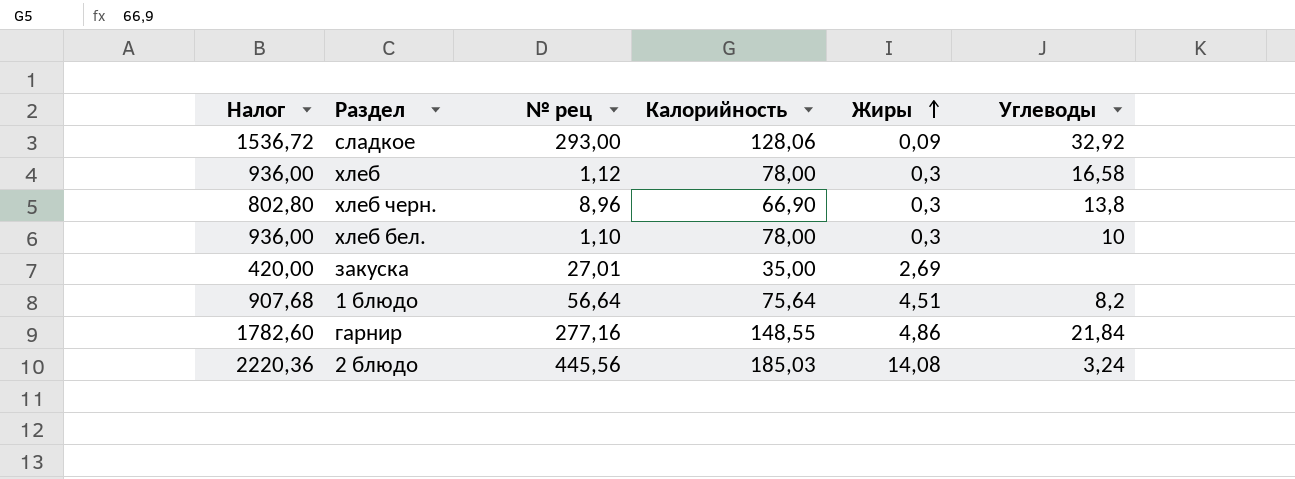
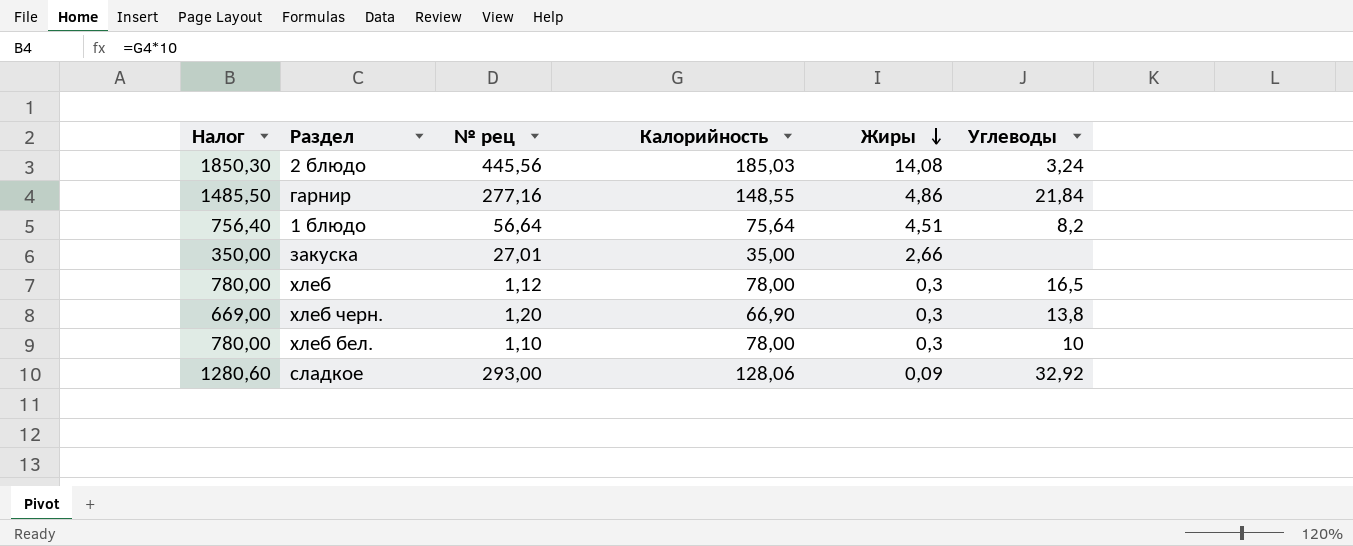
row order: Жиры ascending -> Жиры descending
column Налог | formula: [Калорийность] * 12 -> [Калорийность] * 10
закуска | Жиры: 2,69 -> 2,66
хлеб | Углеводы: 16,58 -> 16,5
хлеб черн. | № рец: 8,96 -> 1,20

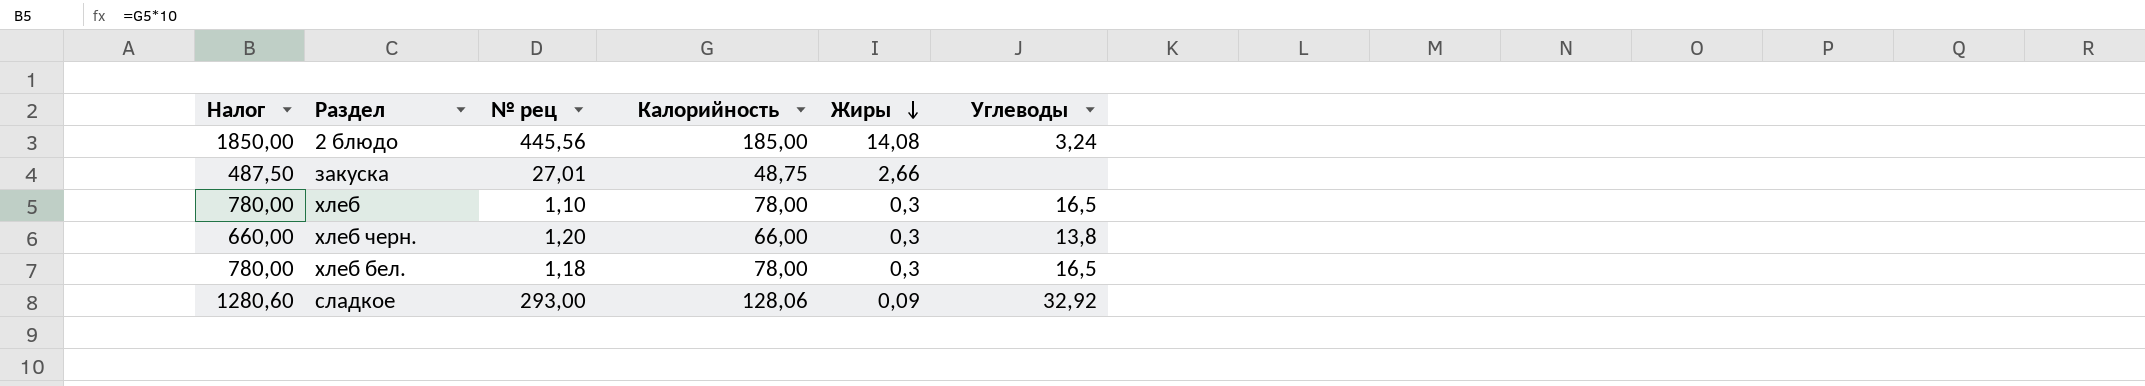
row гарнир: 1485,50 | 277,16 | 148,55 | 4,86 | 21,84 -> none
row 1 блюдо: 756,40 | 56,64 | 75,64 | 4,51 | 8,2 -> none
2 блюдо | Налог: 1850,30 -> 1850,00
2 блюдо | Калорийность: 185,03 -> 185,00
закуска | Налог: 350,00 -> 487,50
закуска | Калорийность: 35,00 -> 48,75
хлеб | № рец: 1,12 -> 1,10
хлеб черн. | Налог: 669,00 -> 660,00
хлеб черн. | Калорийность: 66,90 -> 66,00
хлеб бел. | № рец: 1,10 -> 1,18
хлеб бел. | Углеводы: 10 -> 16,5

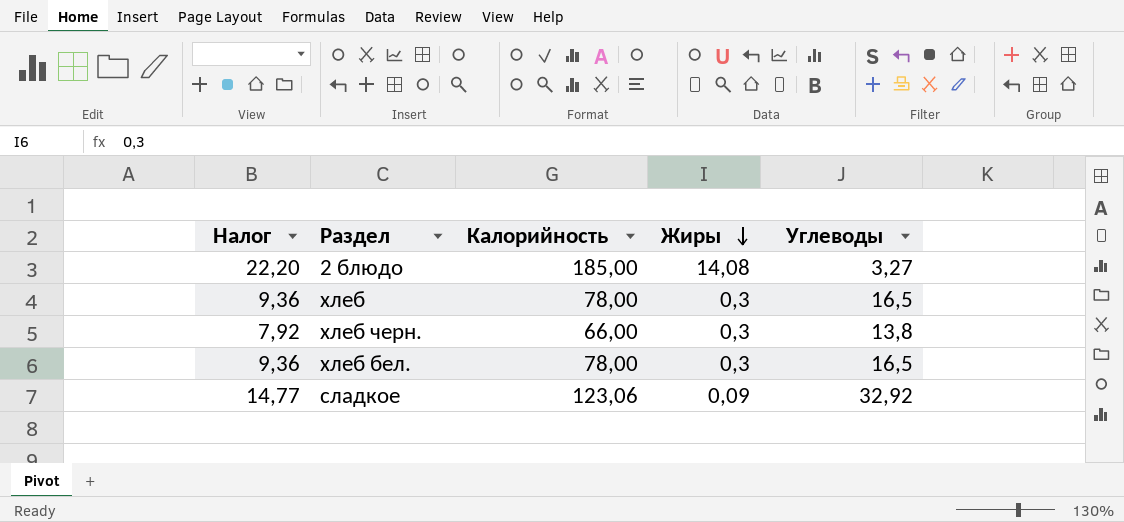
column № рец | position: 3 -> none
column Налог | formula: [Калорийность] * 10 -> [Калорийность] * 0,12
row закуска: 487,50 | 27,01 | 48,75 | 2,66 | none -> none
2 блюдо | Углеводы: 3,24 -> 3,27
сладкое | Калорийность: 128,06 -> 123,06

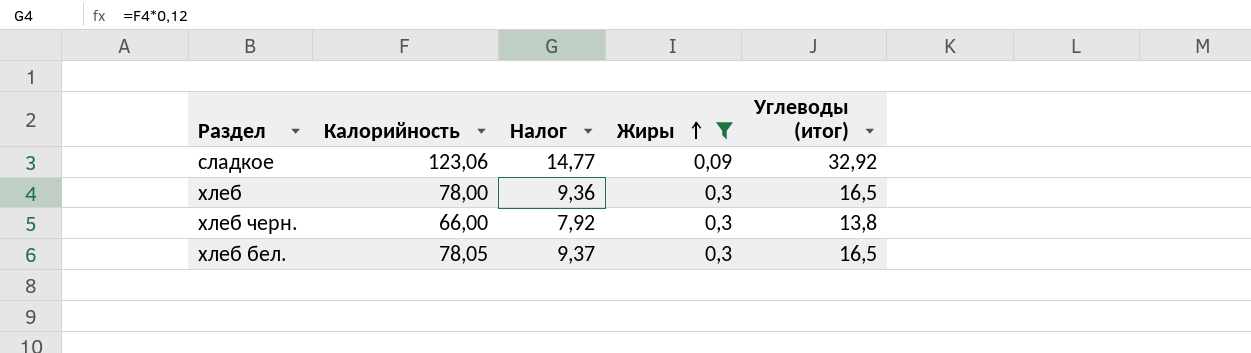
filter: none -> Жиры != 14,08
row order: Жиры descending -> Жиры ascending
column Налог | position: 1 -> 3
column name: Углеводы -> Углеводы (итог)
хлеб бел. | Калорийность: 78,00 -> 78,05
хлеб бел. | Налог: 9,36 -> 9,37

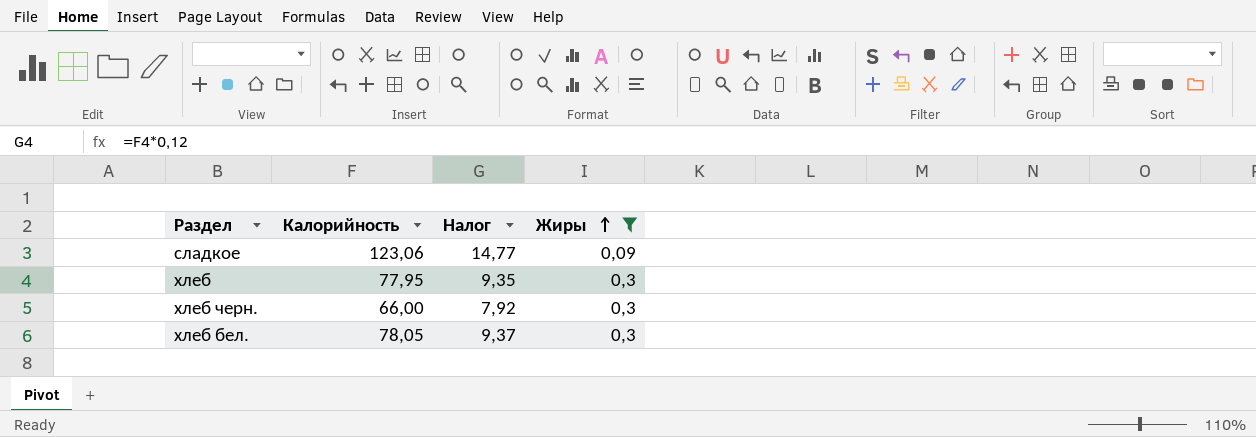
column Углеводы (итог) | position: 5 -> none
хлеб | Калорийность: 78,00 -> 77,95
хлеб | Налог: 9,36 -> 9,35

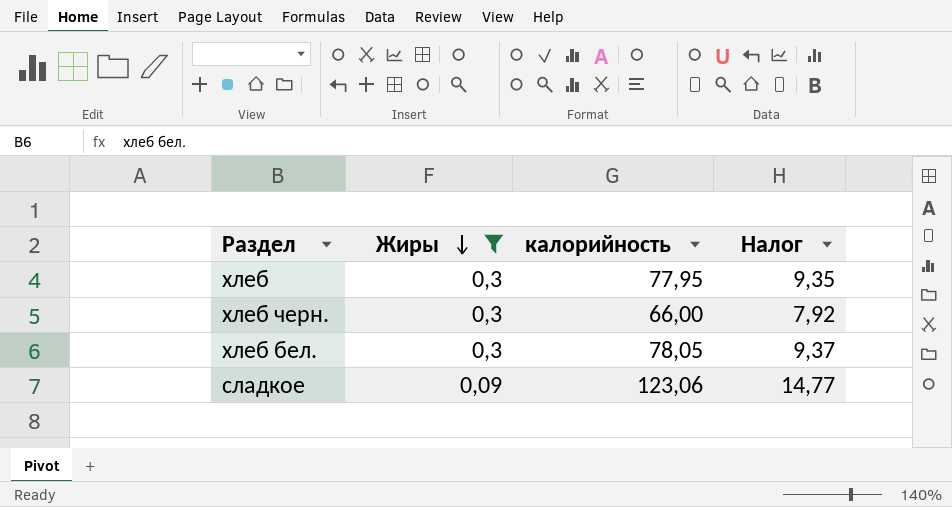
row order: Жиры ascending -> Жиры descending
column Жиры | position: 4 -> 2
column name: Калорийность -> калорийность

